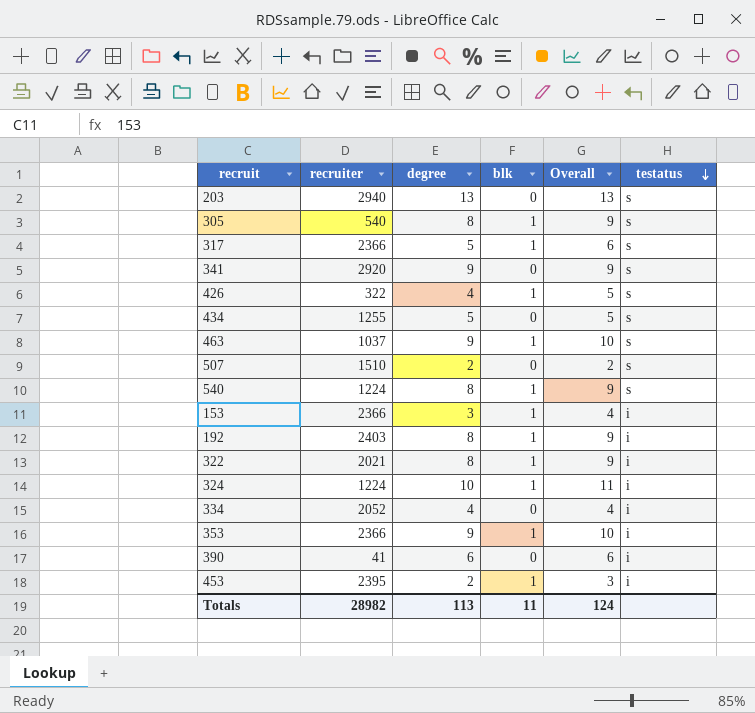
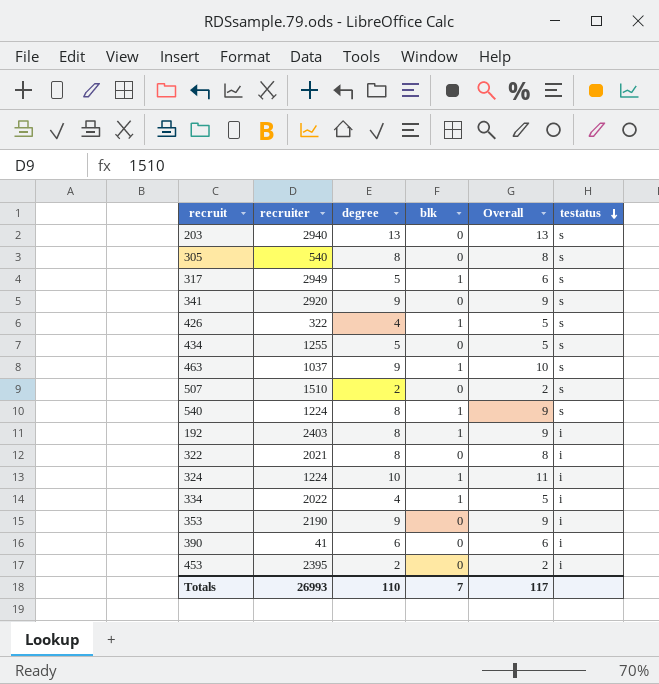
row 153: 2366 | 3 | 1 | 4 | i -> none
305 | blk: 1 -> 0
305 | Overall: 9 -> 8
317 | recruiter: 2366 -> 2949
322 | blk: 1 -> 0
322 | Overall: 9 -> 8
334 | recruiter: 2052 -> 2022
334 | blk: 0 -> 1
334 | Overall: 4 -> 5
353 | recruiter: 2366 -> 2190
353 | blk: 1 -> 0
353 | Overall: 10 -> 9
453 | blk: 1 -> 0
453 | Overall: 3 -> 2
Totals | recruiter: 28982 -> 26993
Totals | degree: 113 -> 110
Totals | blk: 11 -> 7
Totals | Overall: 124 -> 117

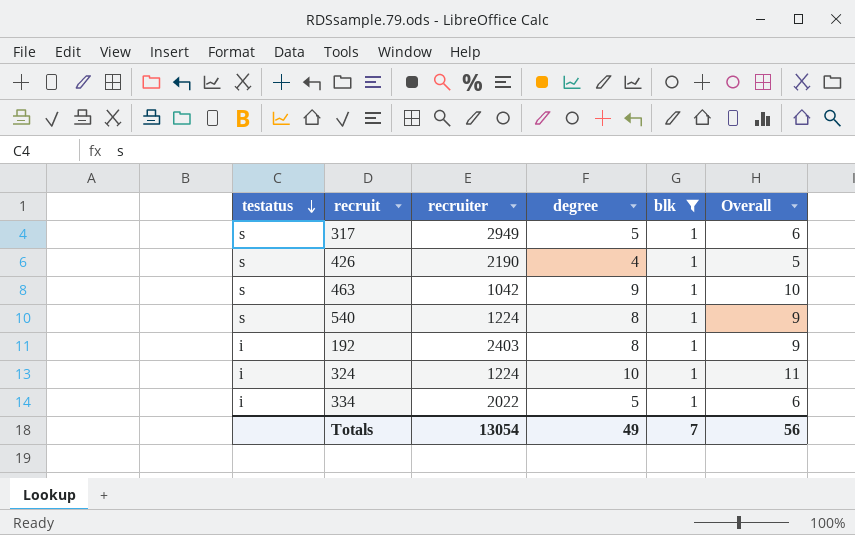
filter: none -> blk = 1
column testatus | position: 6 -> 1
426 | recruiter: 322 -> 2190
463 | recruiter: 1037 -> 1042
334 | degree: 4 -> 5
334 | Overall: 5 -> 6
Totals | recruiter: 26993 -> 13054
Totals | degree: 110 -> 49
Totals | Overall: 117 -> 56

